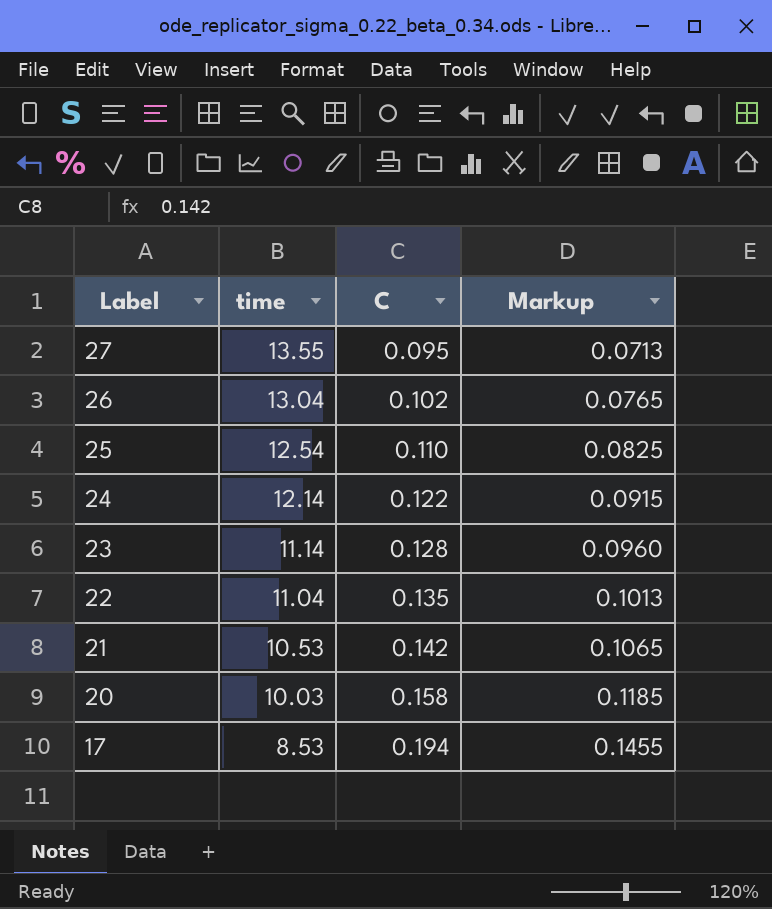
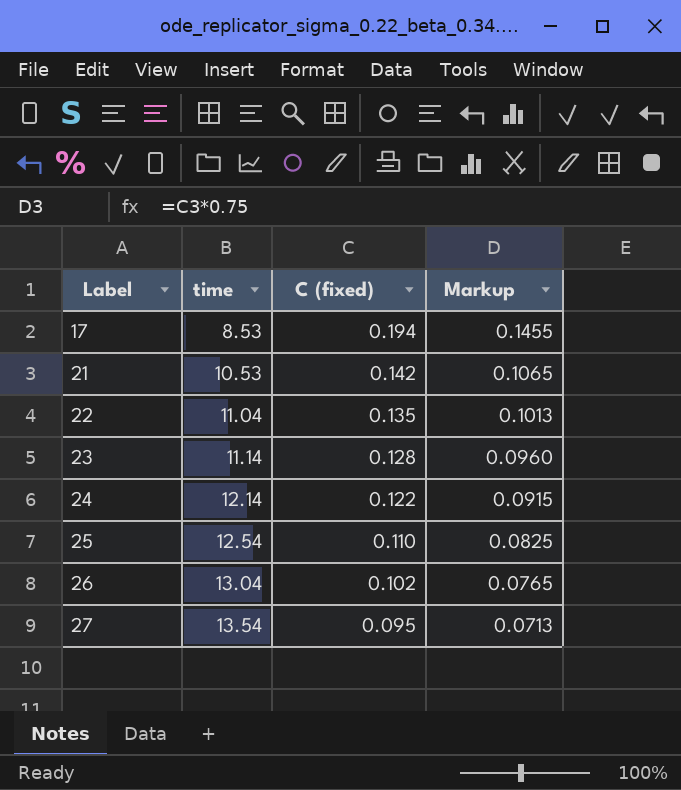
row order: Label descending -> Label ascending
column name: C -> C (fixed)
row 20: 10.03 | 0.158 | 0.1185 -> none
27 | time: 13.55 -> 13.54

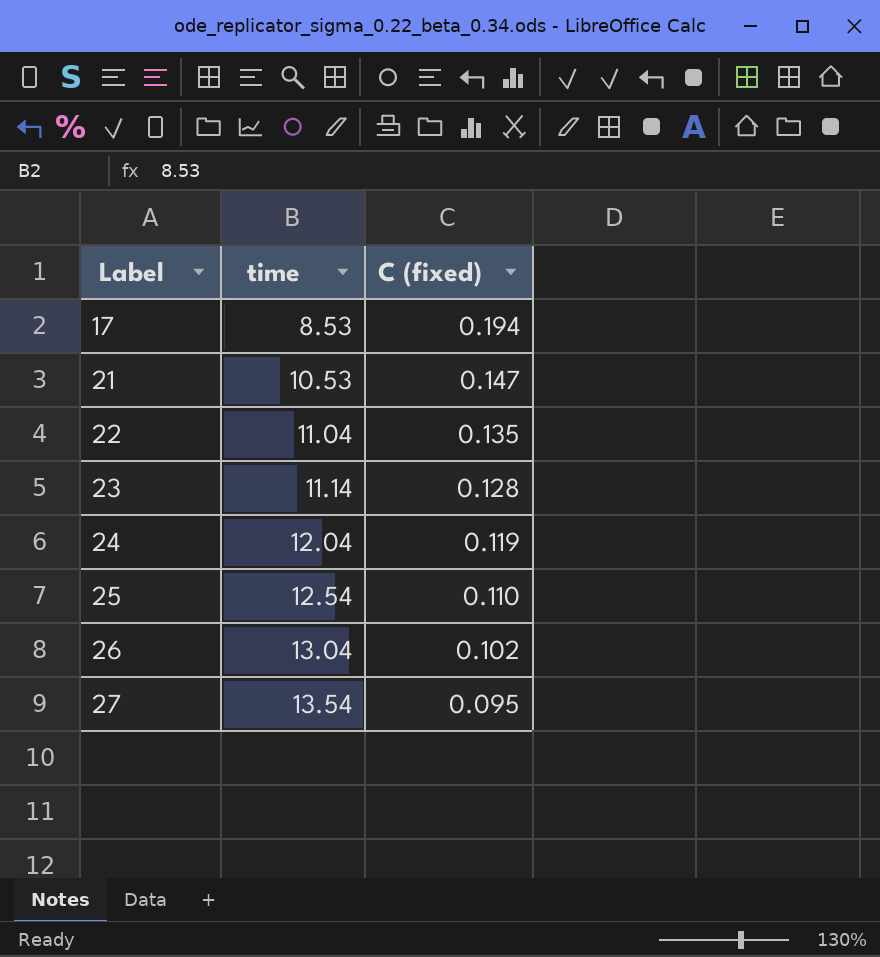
column Markup | formula: [C (fixed)] * 0.75 -> none
21 | C (fixed): 0.142 -> 0.147
24 | time: 12.14 -> 12.04
24 | C (fixed): 0.122 -> 0.119

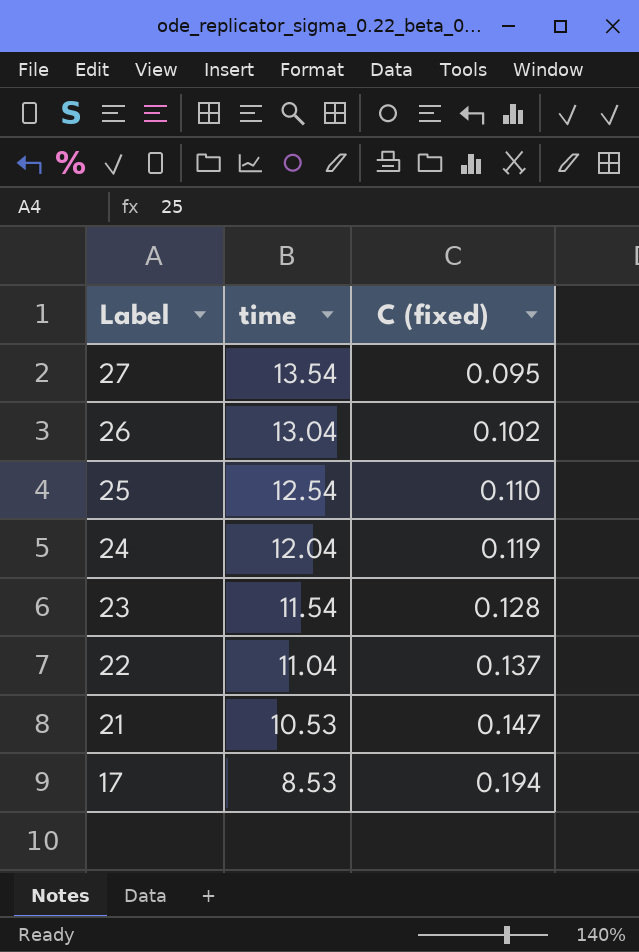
row order: Label ascending -> Label descending
23 | time: 11.14 -> 11.54
22 | C (fixed): 0.135 -> 0.137

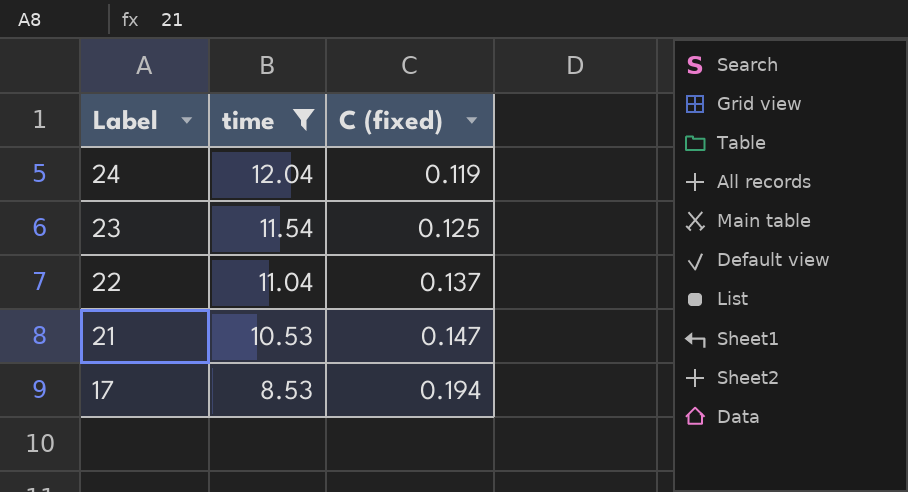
filter: none -> time <= 12.04
23 | C (fixed): 0.128 -> 0.125

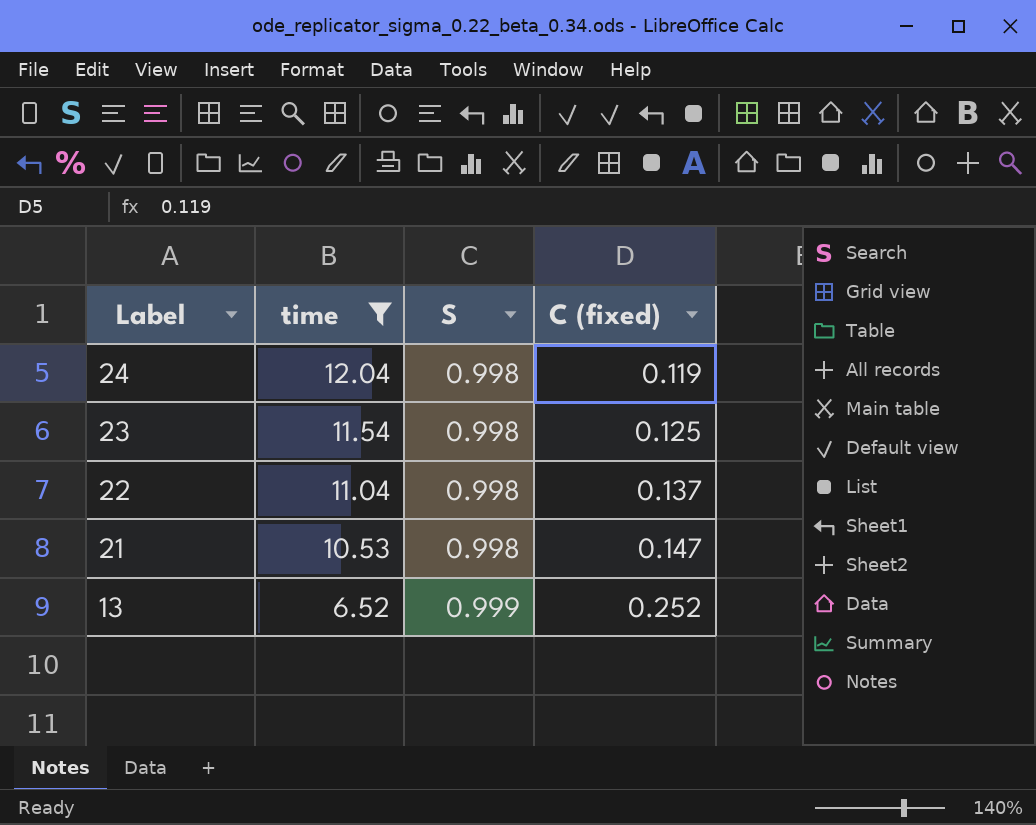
column S | position: none -> 3
row 17: 8.53 | 0.194 -> none
row 13: none -> 6.52 | 0.999 | 0.252

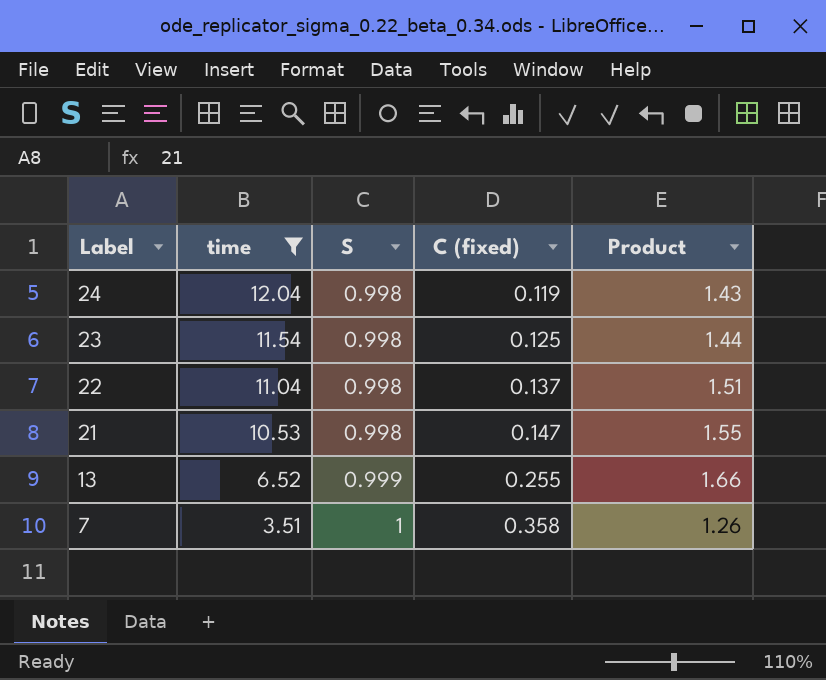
column Product | formula: none -> [time] * [C (fixed)]
13 | C (fixed): 0.252 -> 0.255
row 7: none -> 3.51 | 1 | 0.358 | 1.26

